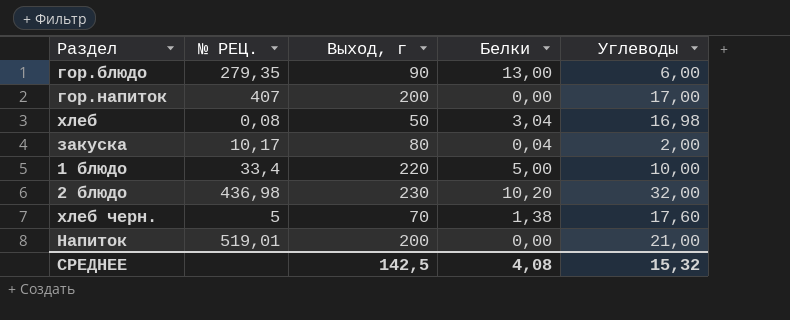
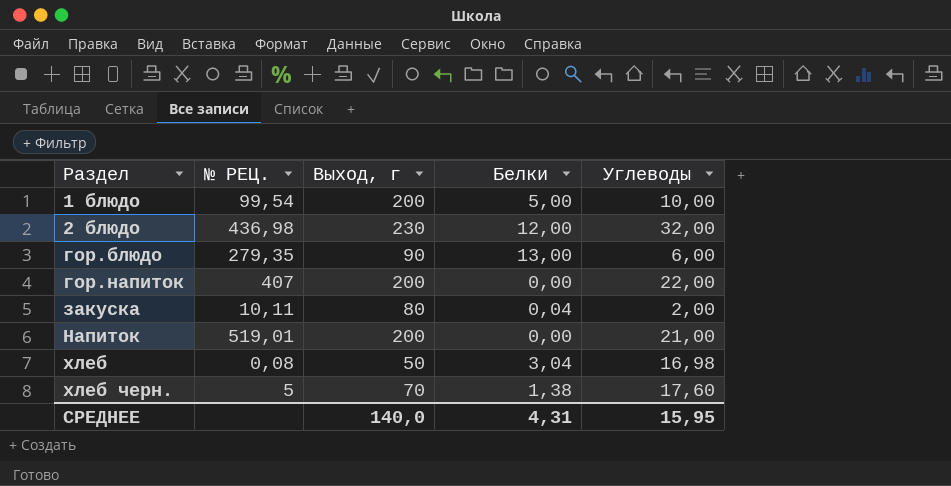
row order: none -> Раздел ascending
1 блюдо | № РЕЦ.: 33,4 -> 99,54
1 блюдо | Выход, г: 220 -> 200
2 блюдо | Белки: 10,20 -> 12,00
гор.напиток | Углеводы: 17,00 -> 22,00
закуска | № РЕЦ.: 10,17 -> 10,11
СРЕДНЕЕ | Выход, г: 142,5 -> 140,0
СРЕДНЕЕ | Белки: 4,08 -> 4,31
СРЕДНЕЕ | Углеводы: 15,32 -> 15,95

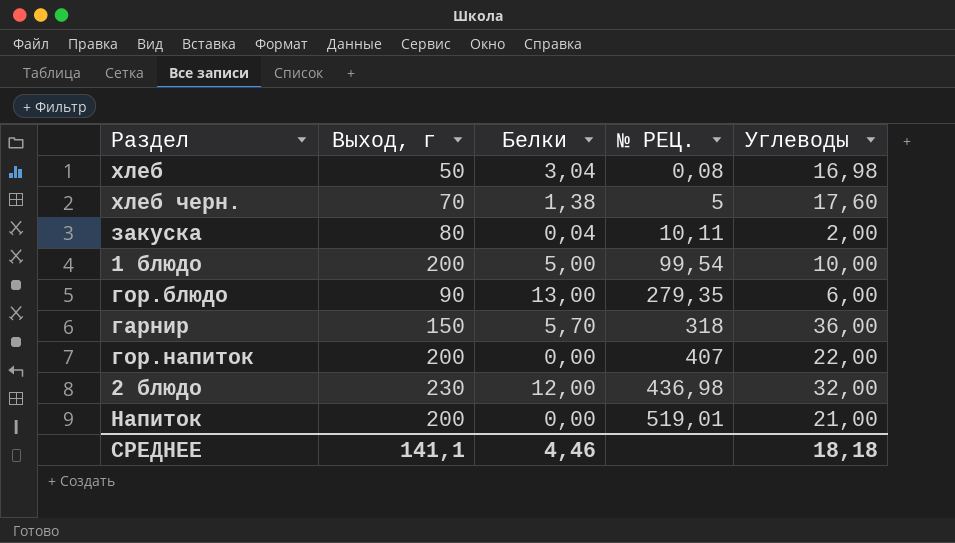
row order: Раздел ascending -> № РЕЦ. ascending
column № РЕЦ. | position: 2 -> 4
row гарнир: none -> 150 | 5,70 | 318 | 36,00
СРЕДНЕЕ | Выход, г: 140,0 -> 141,1
СРЕДНЕЕ | Белки: 4,31 -> 4,46
СРЕДНЕЕ | Углеводы: 15,95 -> 18,18

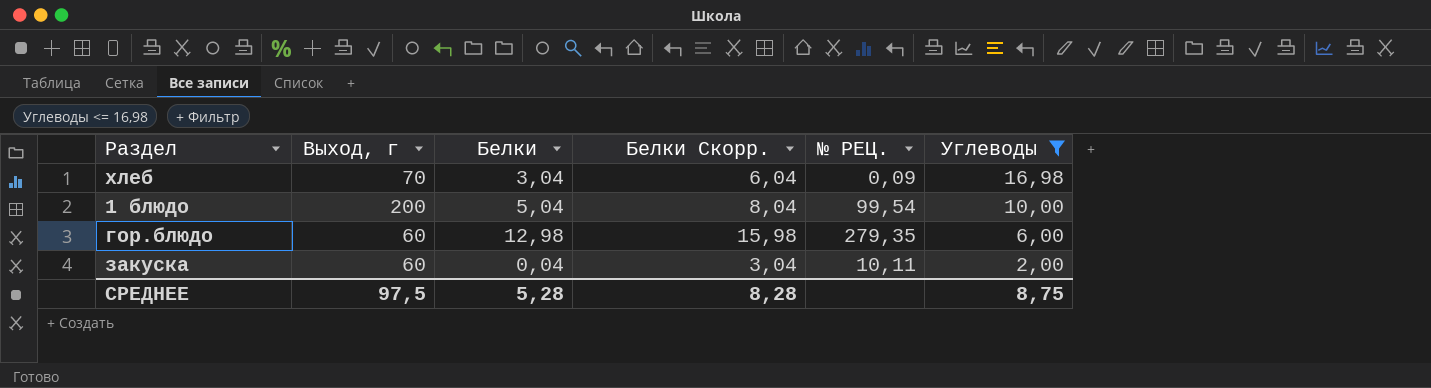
filter: none -> Углеводы <= 16,98
row order: № РЕЦ. ascending -> Углеводы descending
column Белки Скорр. | formula: none -> [Белки] + 3
хлеб | Выход, г: 50 -> 70
хлеб | № РЕЦ.: 0,08 -> 0,09
1 блюдо | Белки: 5,00 -> 5,04
гор.блюдо | Выход, г: 90 -> 60
гор.блюдо | Белки: 13,00 -> 12,98
закуска | Выход, г: 80 -> 60
СРЕДНЕЕ | Выход, г: 141,1 -> 97,5
СРЕДНЕЕ | Белки: 4,46 -> 5,28
СРЕДНЕЕ | Углеводы: 18,18 -> 8,75

